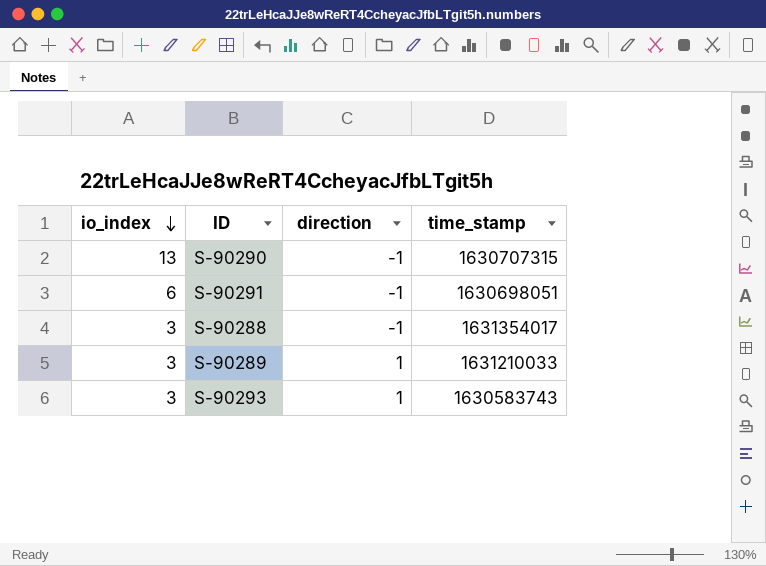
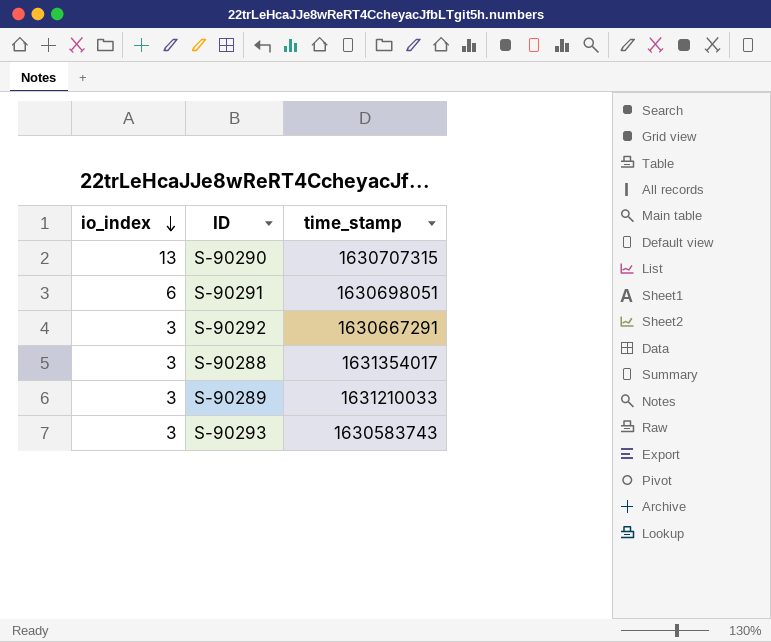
column direction | position: 3 -> none
row S-90292: none -> 3 | 1630667291

